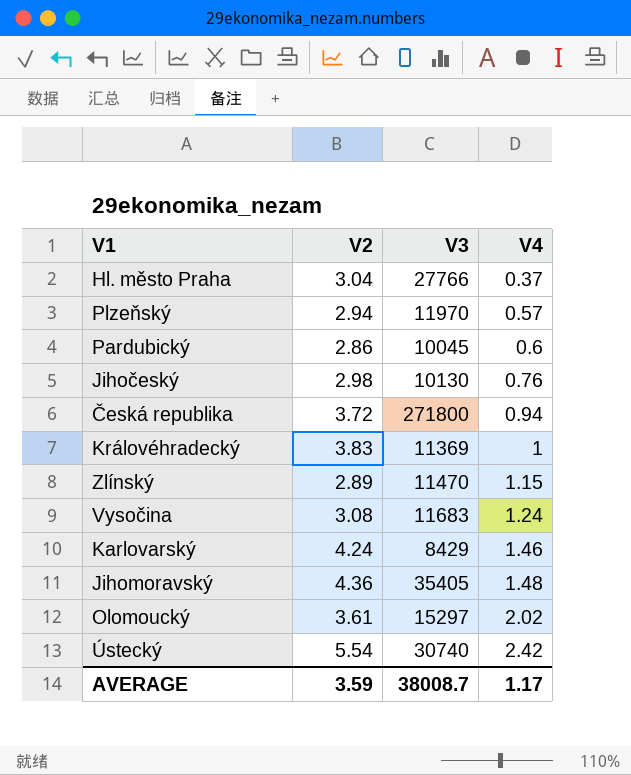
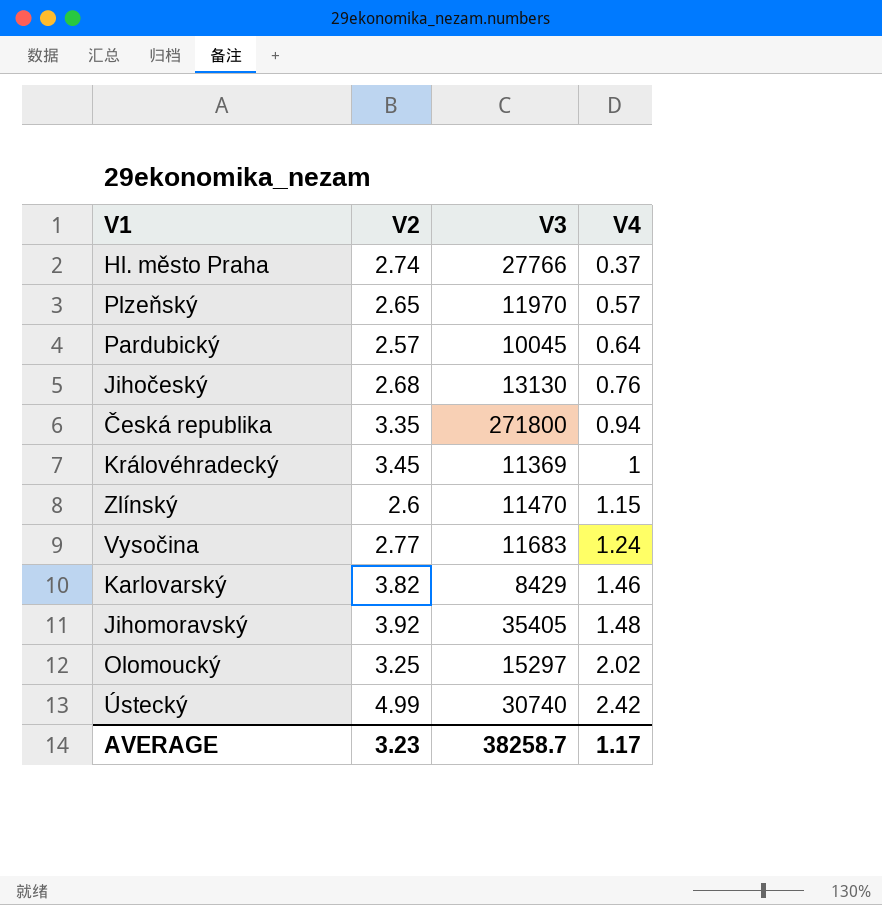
Hl. město Praha | V2: 3.04 -> 2.74
Plzeňský | V2: 2.94 -> 2.65
Pardubický | V2: 2.86 -> 2.57
Pardubický | V4: 0.6 -> 0.64
Jihočeský | V2: 2.98 -> 2.68
Jihočeský | V3: 10130 -> 13130
Česká republika | V2: 3.72 -> 3.35
Královéhradecký | V2: 3.83 -> 3.45
Zlínský | V2: 2.89 -> 2.6
Vysočina | V2: 3.08 -> 2.77
Karlovarský | V2: 4.24 -> 3.82
Jihomoravský | V2: 4.36 -> 3.92
Olomoucký | V2: 3.61 -> 3.25
Ústecký | V2: 5.54 -> 4.99
AVERAGE | V2: 3.59 -> 3.23
AVERAGE | V3: 38008.7 -> 38258.7

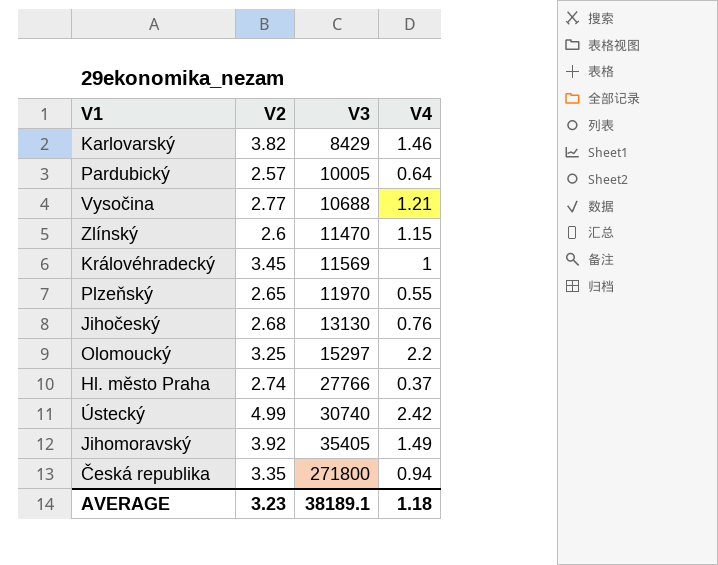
row order: V4 ascending -> V3 ascending
Pardubický | V3: 10045 -> 10005
Vysočina | V3: 11683 -> 10688
Vysočina | V4: 1.24 -> 1.21
Královéhradecký | V3: 11369 -> 11569
Plzeňský | V4: 0.57 -> 0.55
Olomoucký | V4: 2.02 -> 2.2
Jihomoravský | V4: 1.48 -> 1.49
AVERAGE | V3: 38258.7 -> 38189.1
AVERAGE | V4: 1.17 -> 1.18

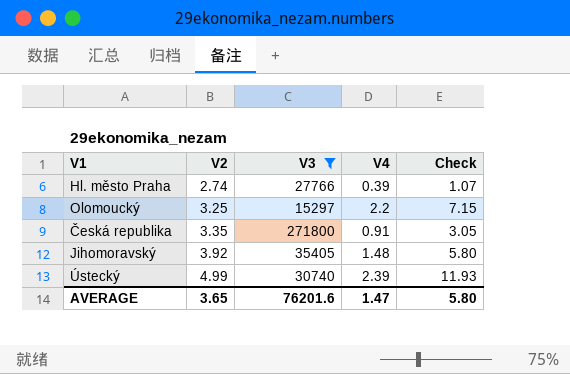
filter: none -> V3 >= 15297
row order: V3 ascending -> V2 ascending
column Check | formula: none -> [V2] * [V4]
Hl. město Praha | V4: 0.37 -> 0.39
Česká republika | V4: 0.94 -> 0.91
Jihomoravský | V4: 1.49 -> 1.48
Ústecký | V4: 2.42 -> 2.39
AVERAGE | V2: 3.23 -> 3.65
AVERAGE | V3: 38189.1 -> 76201.6
AVERAGE | V4: 1.18 -> 1.47

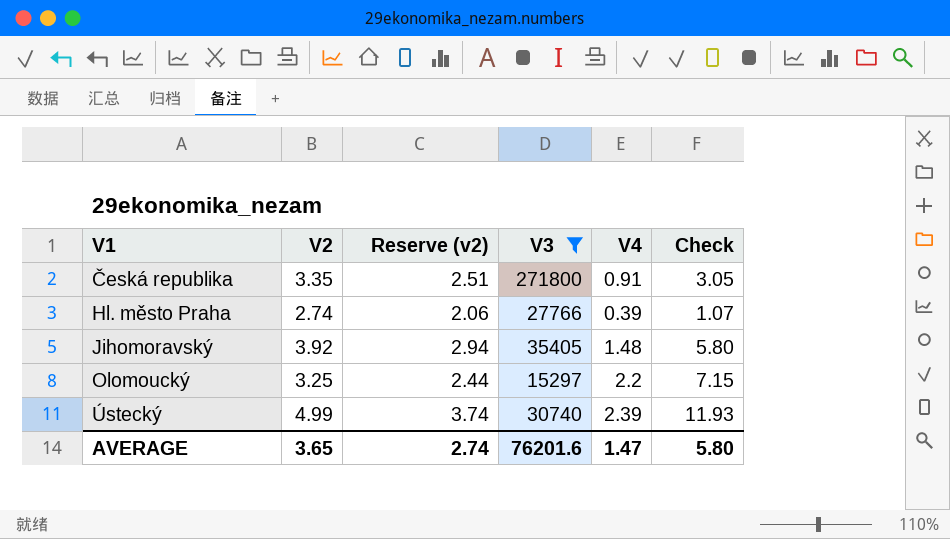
row order: V2 ascending -> V1 ascending
column Reserve (v2) | formula: none -> [V2] * 0.75

